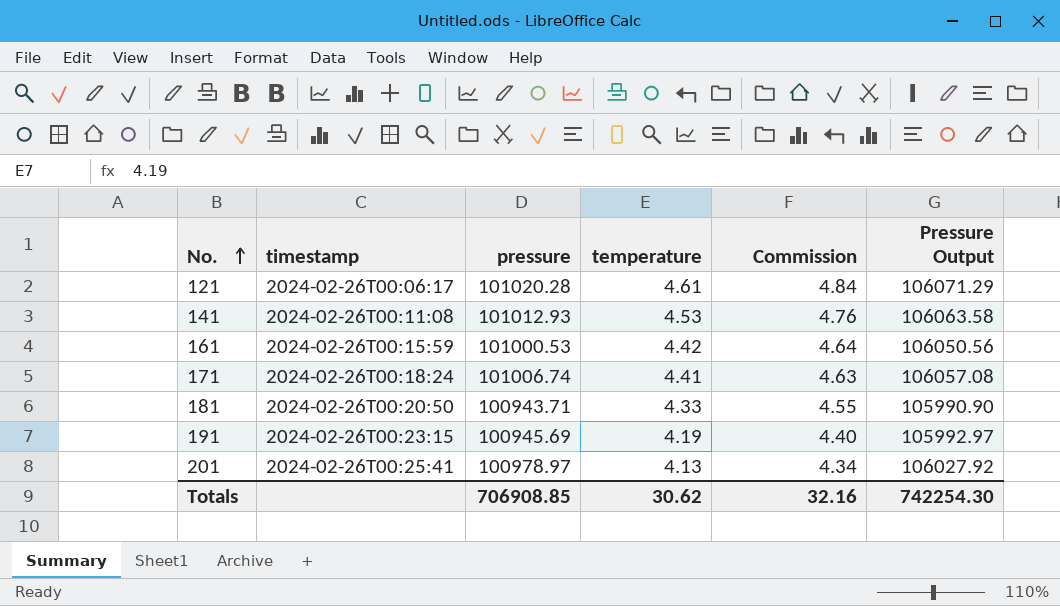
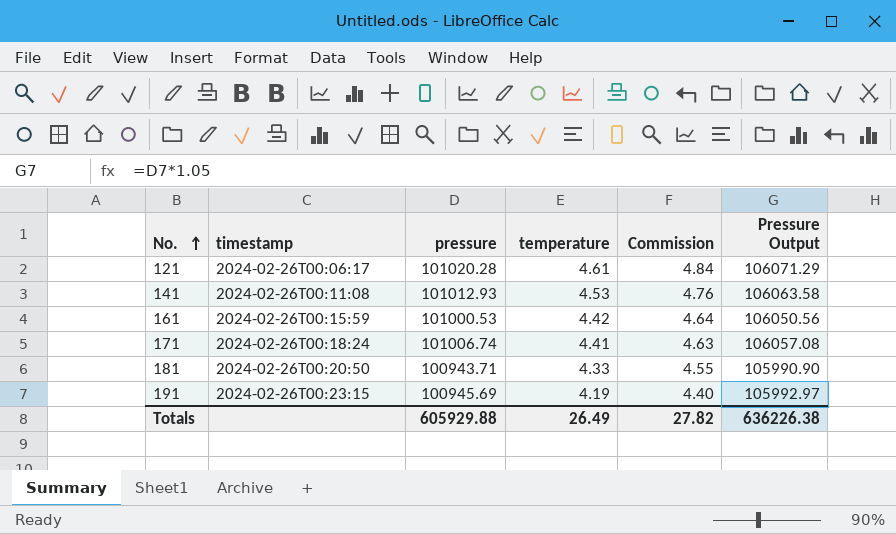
row 201: 2024-02-26T00:25:41 | 100978.97 | 4.13 | 4.34 | 106027.92 -> none
Totals | pressure: 706908.85 -> 605929.88
Totals | temperature: 30.62 -> 26.49
Totals | Commission: 32.16 -> 27.82
Totals | Pressure Output: 742254.30 -> 636226.38

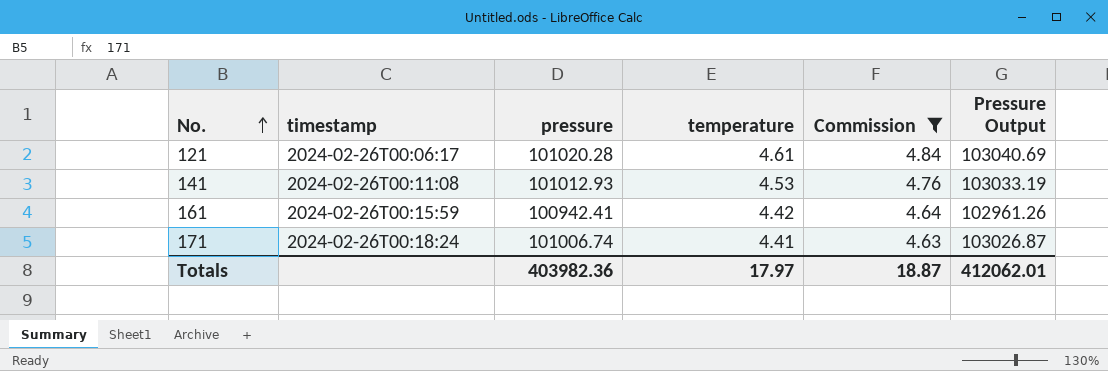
filter: none -> Commission >= 4.63
column Pressure Output | formula: [pressure] * 1.05 -> [pressure] * 1.02
161 | pressure: 101000.53 -> 100942.41
Totals | pressure: 605929.88 -> 403982.36
Totals | temperature: 26.49 -> 17.97
Totals | Commission: 27.82 -> 18.87
Totals | Pressure Output: 636226.38 -> 412062.01

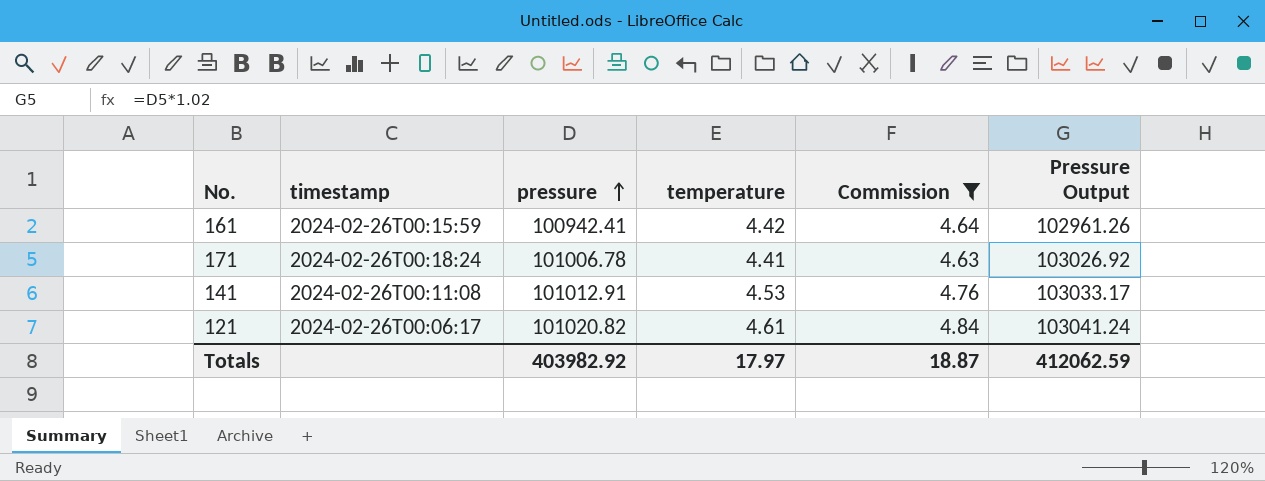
row order: No. ascending -> pressure ascending
171 | pressure: 101006.74 -> 101006.78
171 | Pressure Output: 103026.87 -> 103026.92
141 | pressure: 101012.93 -> 101012.91
141 | Pressure Output: 103033.19 -> 103033.17
121 | pressure: 101020.28 -> 101020.82
121 | Pressure Output: 103040.69 -> 103041.24
Totals | pressure: 403982.36 -> 403982.92
Totals | Pressure Output: 412062.01 -> 412062.59

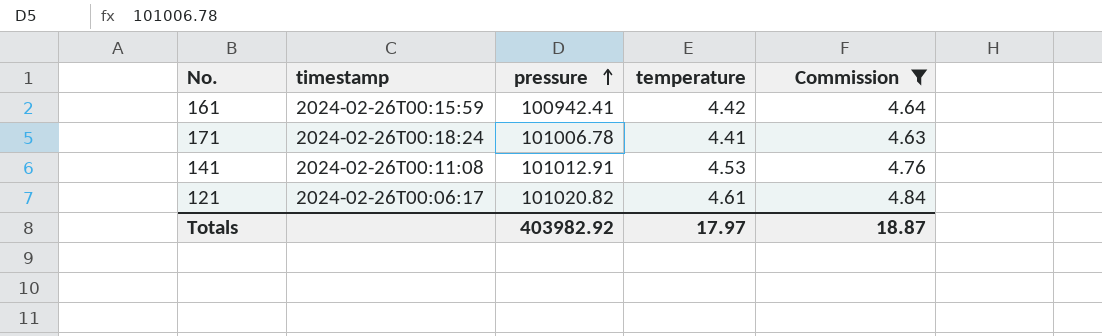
column Pressure Output | formula: [pressure] * 1.02 -> none

